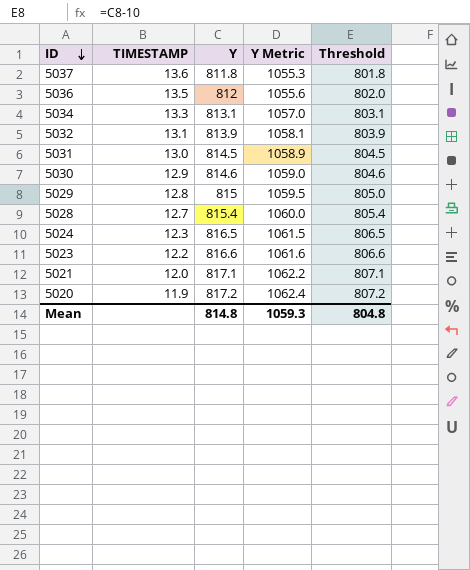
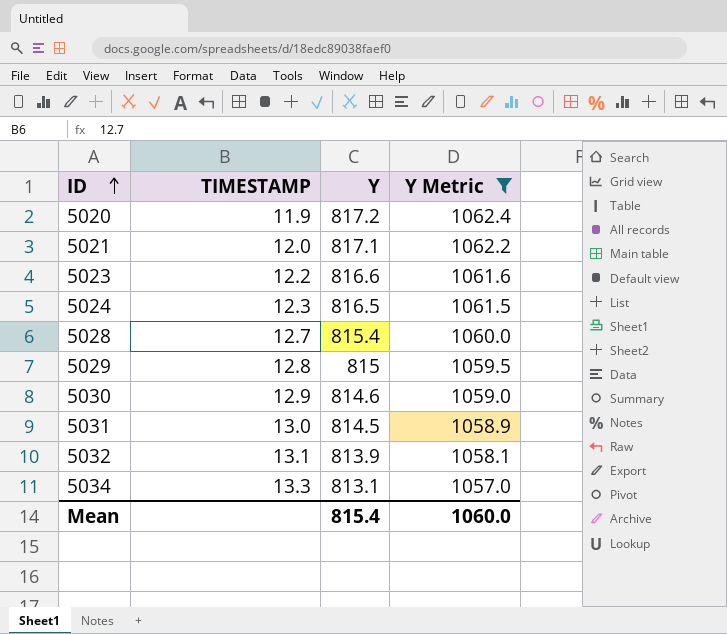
filter: none -> Y Metric >= 1057.0
row order: ID descending -> ID ascending
column Threshold | formula: [Y] - 10 -> none
Mean | Y: 814.8 -> 815.4
Mean | Y Metric: 1059.3 -> 1060.0

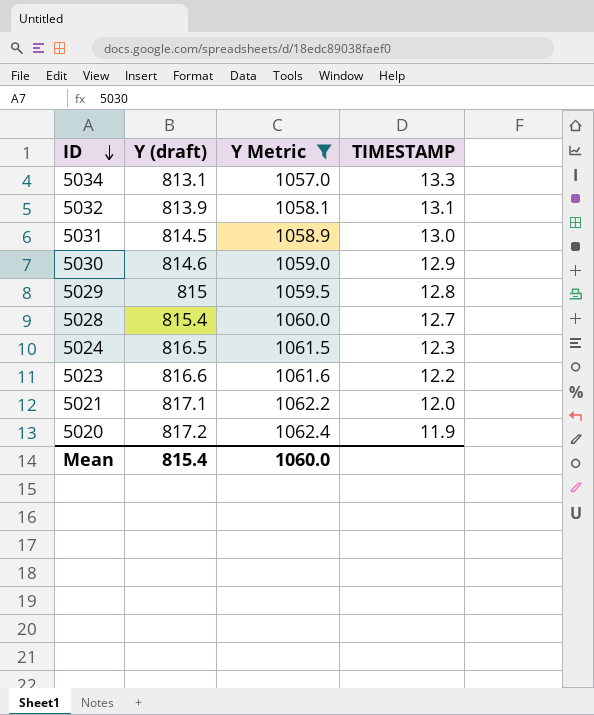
row order: ID ascending -> ID descending
column name: Y -> Y (draft)
column TIMESTAMP | position: 2 -> 4

